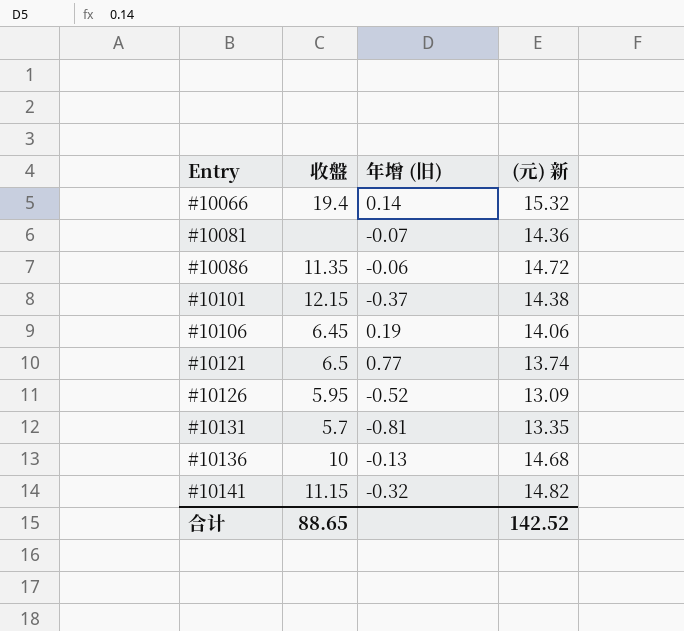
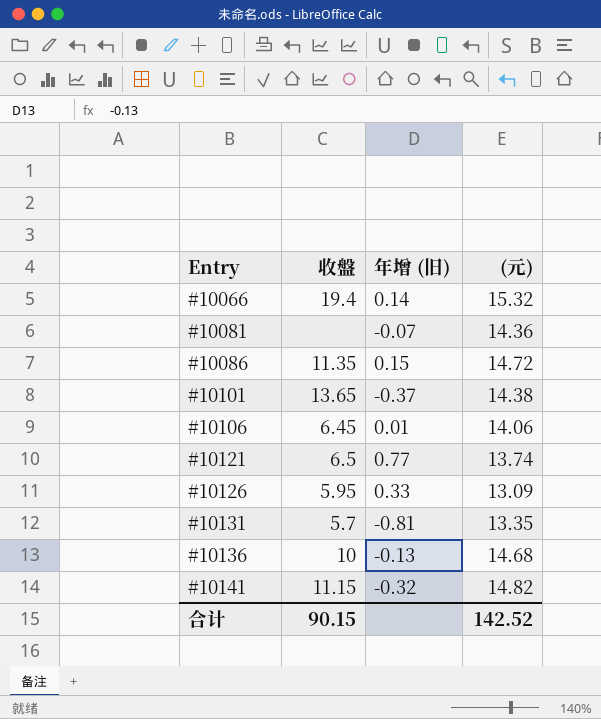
column name: (元) 新 -> (元)
#10086 | 年增 (旧): -0.06 -> 0.15
#10101 | 收盤: 12.15 -> 13.65
#10106 | 年增 (旧): 0.19 -> 0.01
#10126 | 年增 (旧): -0.52 -> 0.33
合计 | 收盤: 88.65 -> 90.15

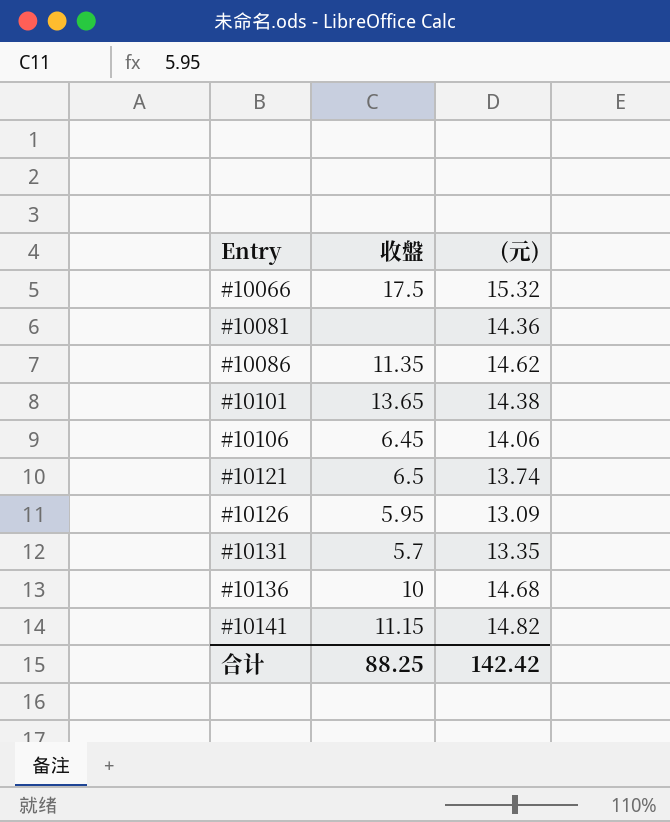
column 年增 (旧) | position: 3 -> none
#10066 | 收盤: 19.4 -> 17.5
#10086 | (元): 14.72 -> 14.62
合计 | 收盤: 90.15 -> 88.25
合计 | (元): 142.52 -> 142.42

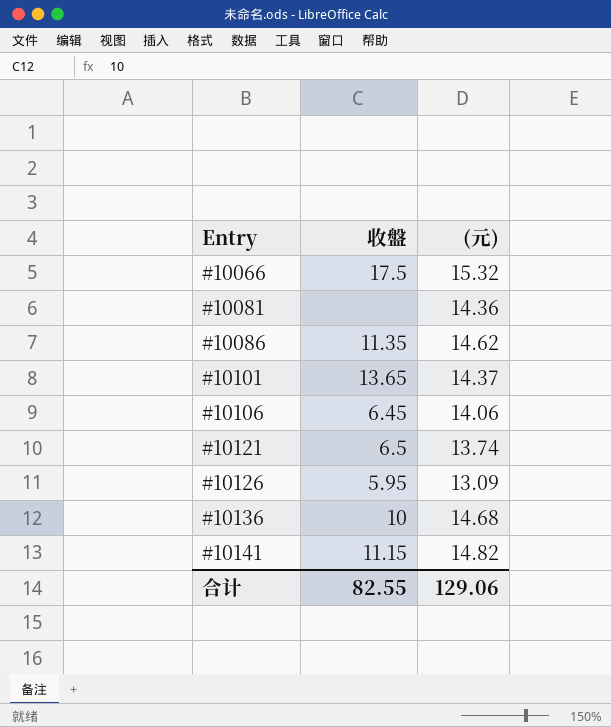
row #10131: 5.7 | 13.35 -> none
#10101 | (元): 14.38 -> 14.37
合计 | 收盤: 88.25 -> 82.55
合计 | (元): 142.42 -> 129.06

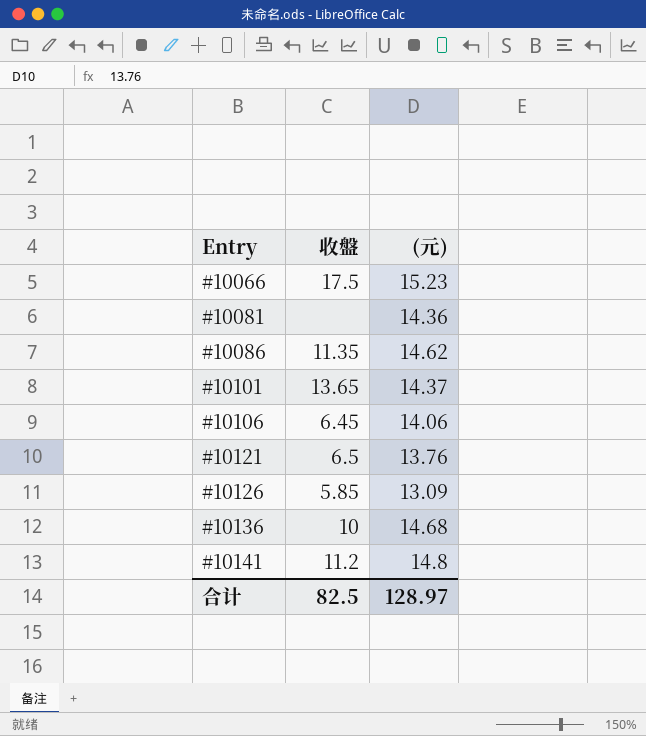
#10066 | (元): 15.32 -> 15.23
#10121 | (元): 13.74 -> 13.76
#10126 | 收盤: 5.95 -> 5.85
#10141 | 收盤: 11.15 -> 11.2
#10141 | (元): 14.82 -> 14.8
合计 | 收盤: 82.55 -> 82.5
合计 | (元): 129.06 -> 128.97

